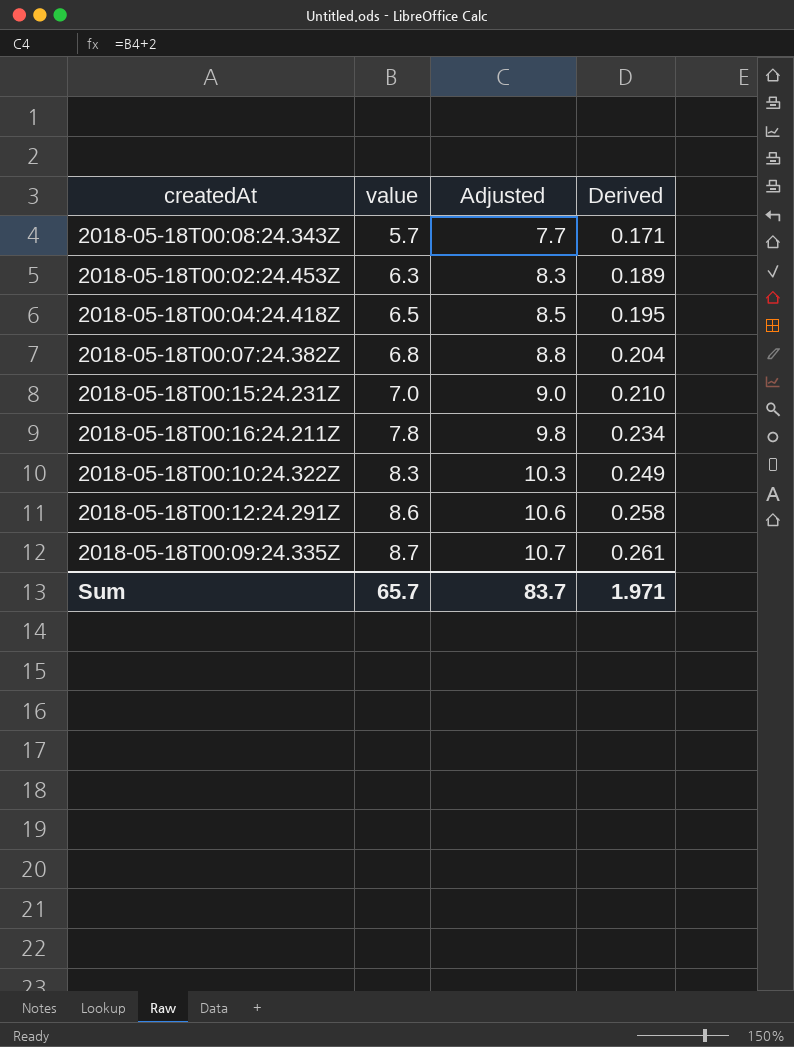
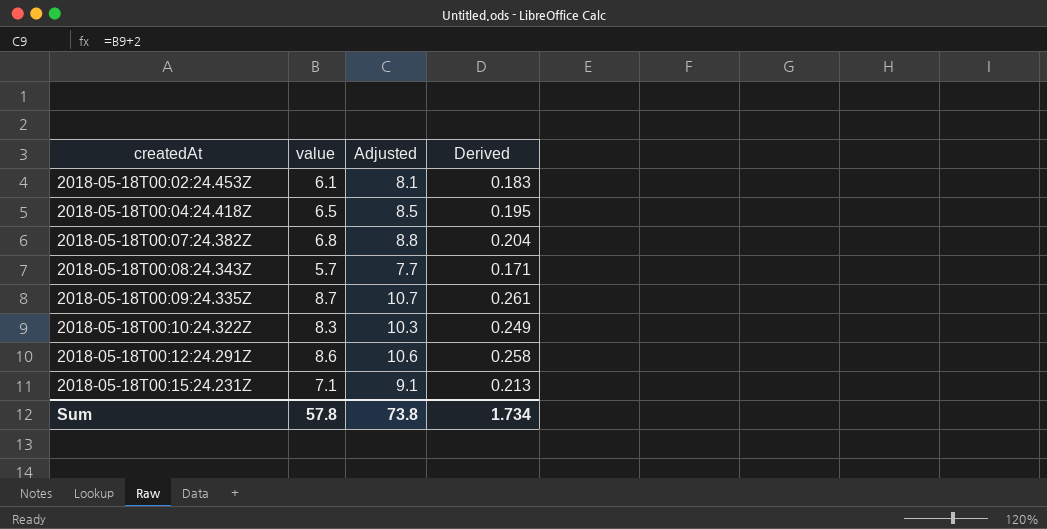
row order: value ascending -> createdAt ascending
row 2018-05-18T00:16:24.211Z: 7.8 | 9.8 | 0.234 -> none
2018-05-18T00:02:24.453Z | value: 6.3 -> 6.1
2018-05-18T00:02:24.453Z | Adjusted: 8.3 -> 8.1
2018-05-18T00:02:24.453Z | Derived: 0.189 -> 0.183
2018-05-18T00:15:24.231Z | value: 7.0 -> 7.1
2018-05-18T00:15:24.231Z | Adjusted: 9.0 -> 9.1
2018-05-18T00:15:24.231Z | Derived: 0.210 -> 0.213
Sum | value: 65.7 -> 57.8
Sum | Adjusted: 83.7 -> 73.8
Sum | Derived: 1.971 -> 1.734

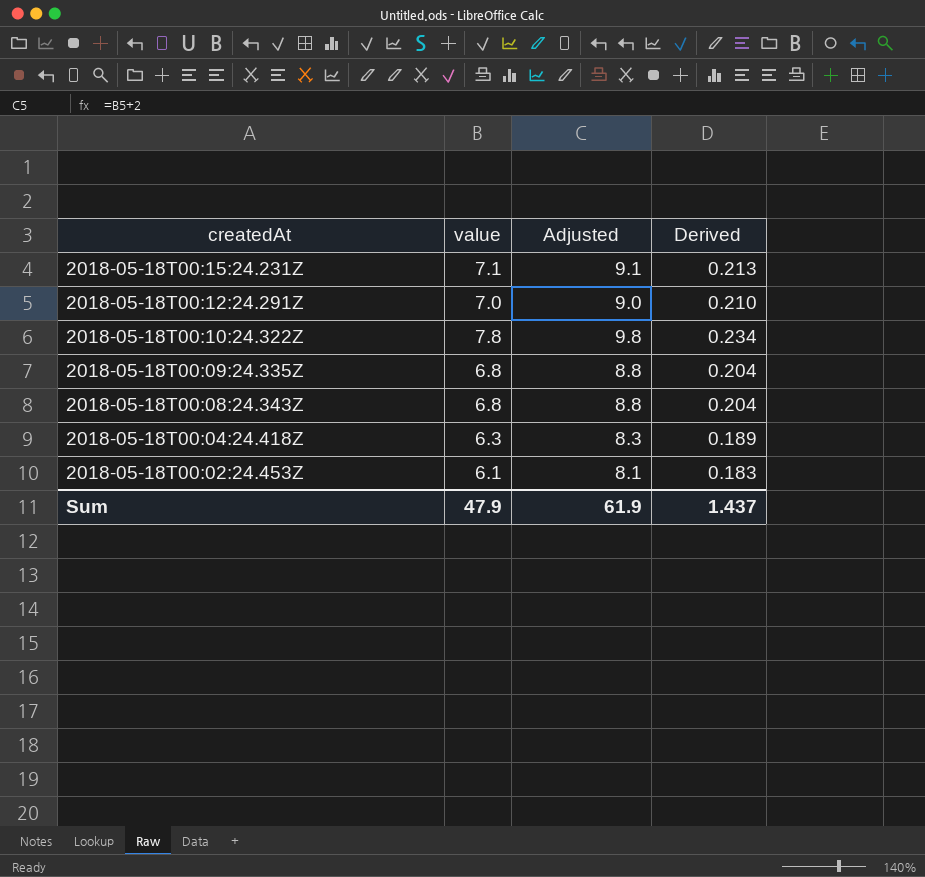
row order: createdAt ascending -> createdAt descending
row 2018-05-18T00:07:24.382Z: 6.8 | 8.8 | 0.204 -> none
2018-05-18T00:12:24.291Z | value: 8.6 -> 7.0
2018-05-18T00:12:24.291Z | Adjusted: 10.6 -> 9.0
2018-05-18T00:12:24.291Z | Derived: 0.258 -> 0.210
2018-05-18T00:10:24.322Z | value: 8.3 -> 7.8
2018-05-18T00:10:24.322Z | Adjusted: 10.3 -> 9.8
2018-05-18T00:10:24.322Z | Derived: 0.249 -> 0.234
2018-05-18T00:09:24.335Z | value: 8.7 -> 6.8
2018-05-18T00:09:24.335Z | Adjusted: 10.7 -> 8.8
2018-05-18T00:09:24.335Z | Derived: 0.261 -> 0.204
2018-05-18T00:08:24.343Z | value: 5.7 -> 6.8
2018-05-18T00:08:24.343Z | Adjusted: 7.7 -> 8.8
2018-05-18T00:08:24.343Z | Derived: 0.171 -> 0.204
2018-05-18T00:04:24.418Z | value: 6.5 -> 6.3
2018-05-18T00:04:24.418Z | Adjusted: 8.5 -> 8.3
2018-05-18T00:04:24.418Z | Derived: 0.195 -> 0.189
Sum | value: 57.8 -> 47.9
Sum | Adjusted: 73.8 -> 61.9
Sum | Derived: 1.734 -> 1.437

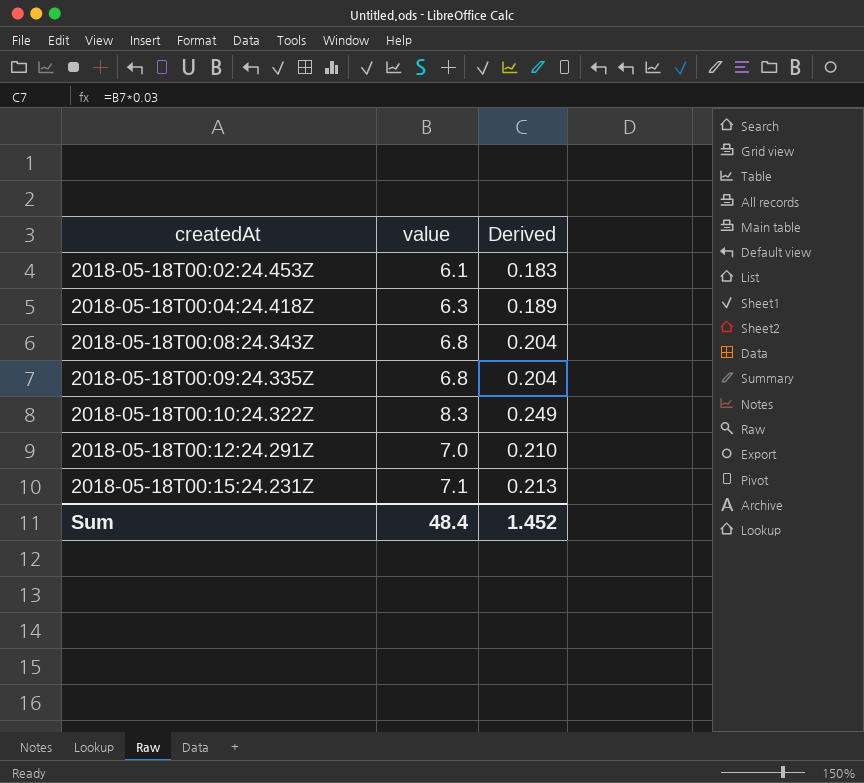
row order: createdAt descending -> createdAt ascending
column Adjusted | formula: [value] + 2 -> none
2018-05-18T00:10:24.322Z | value: 7.8 -> 8.3
2018-05-18T00:10:24.322Z | Derived: 0.234 -> 0.249
Sum | value: 47.9 -> 48.4
Sum | Derived: 1.437 -> 1.452

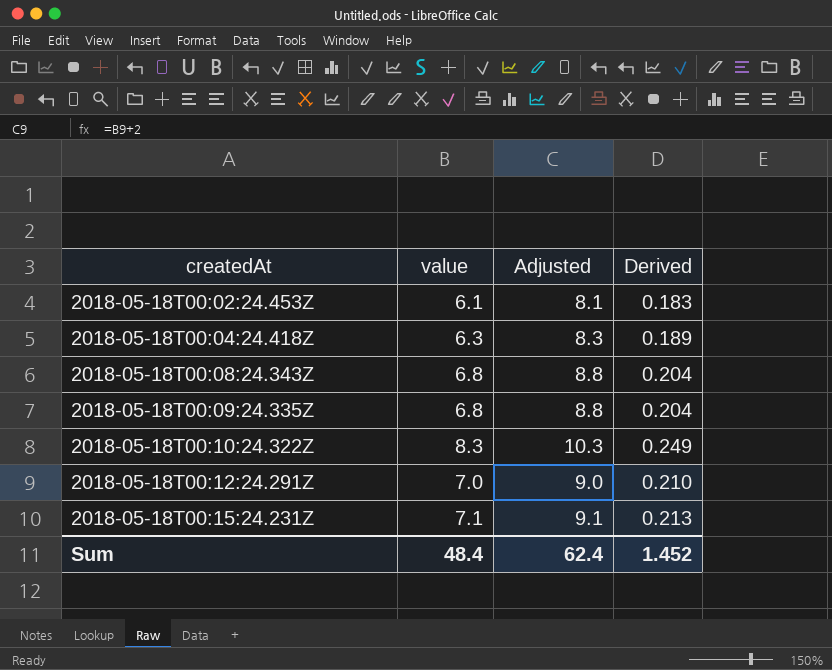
column Adjusted | formula: none -> [value] + 2

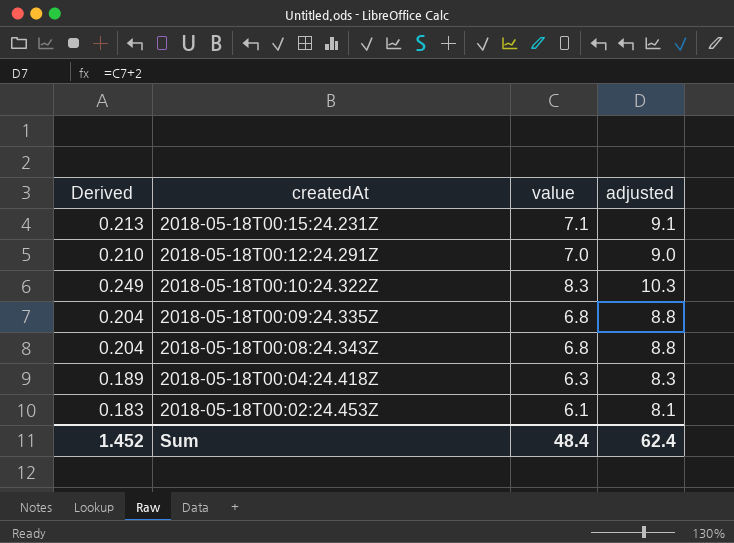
row order: createdAt ascending -> createdAt descending
column Derived | position: 4 -> 1
column name: Adjusted -> adjusted

